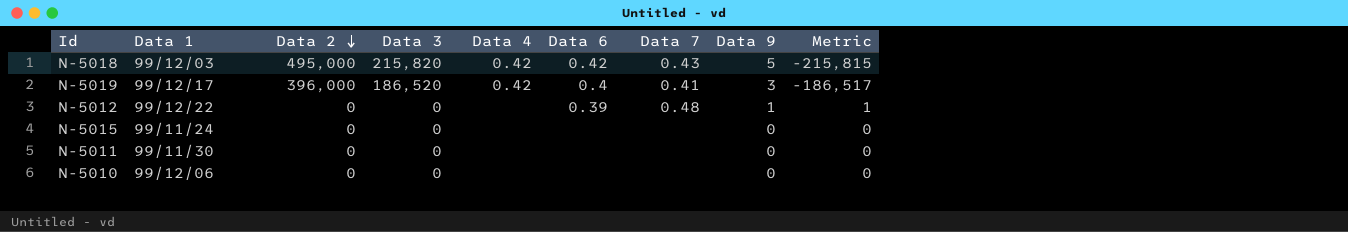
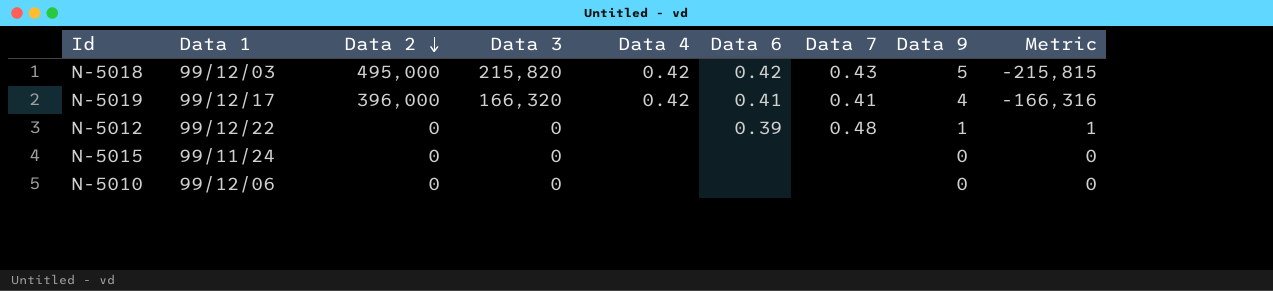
row N-5011: 99/11/30 | 0 | 0 | none | none | none | 0 | 0 -> none
N-5019 | Data 3: 186,520 -> 166,320
N-5019 | Data 6: 0.4 -> 0.41
N-5019 | Data 9: 3 -> 4
N-5019 | Metric: -186,517 -> -166,316

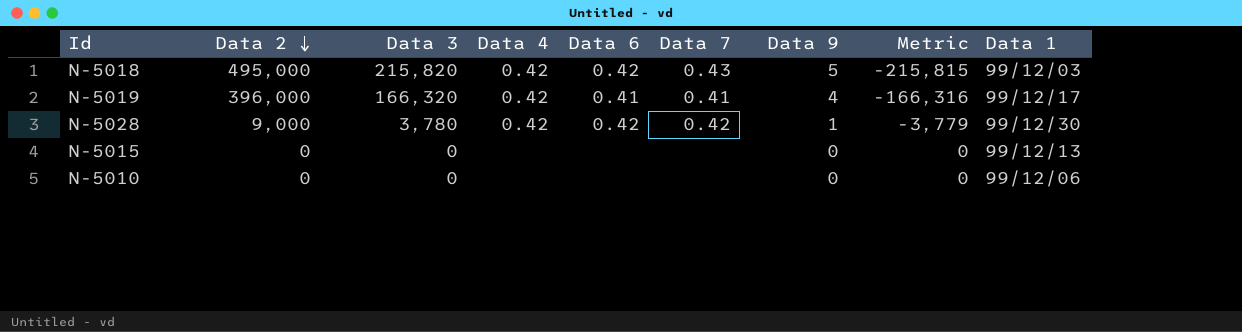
column Data 1 | position: 2 -> 9
row N-5012: 99/12/22 | 0 | 0 | none | 0.39 | 0.48 | 1 | 1 -> none
row N-5028: none -> 9,000 | 3,780 | 0.42 | 0.42 | 0.42 | 1 | -3,779 | 99/12/30
N-5015 | Data 1: 99/11/24 -> 99/12/13

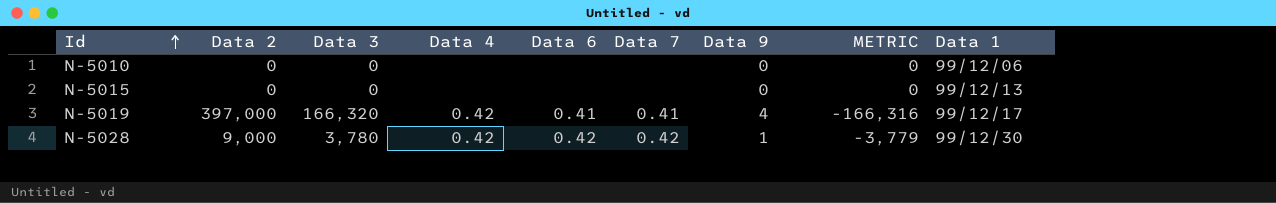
row order: Data 2 descending -> Id ascending
column name: Metric -> METRIC
row N-5018: 495,000 | 215,820 | 0.42 | 0.42 | 0.43 | 5 | -215,815 | 99/12/03 -> none
N-5019 | Data 2: 396,000 -> 397,000

